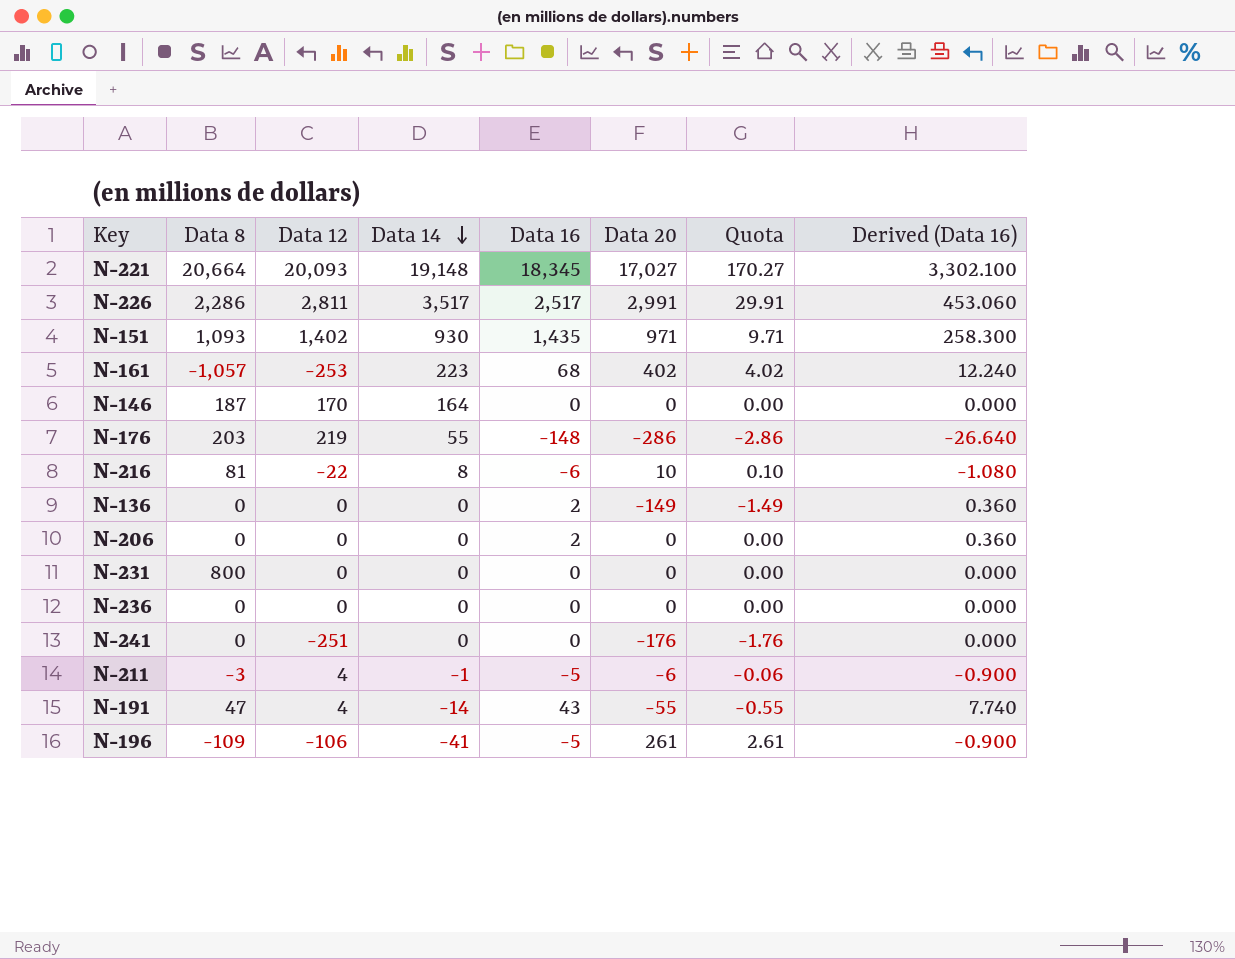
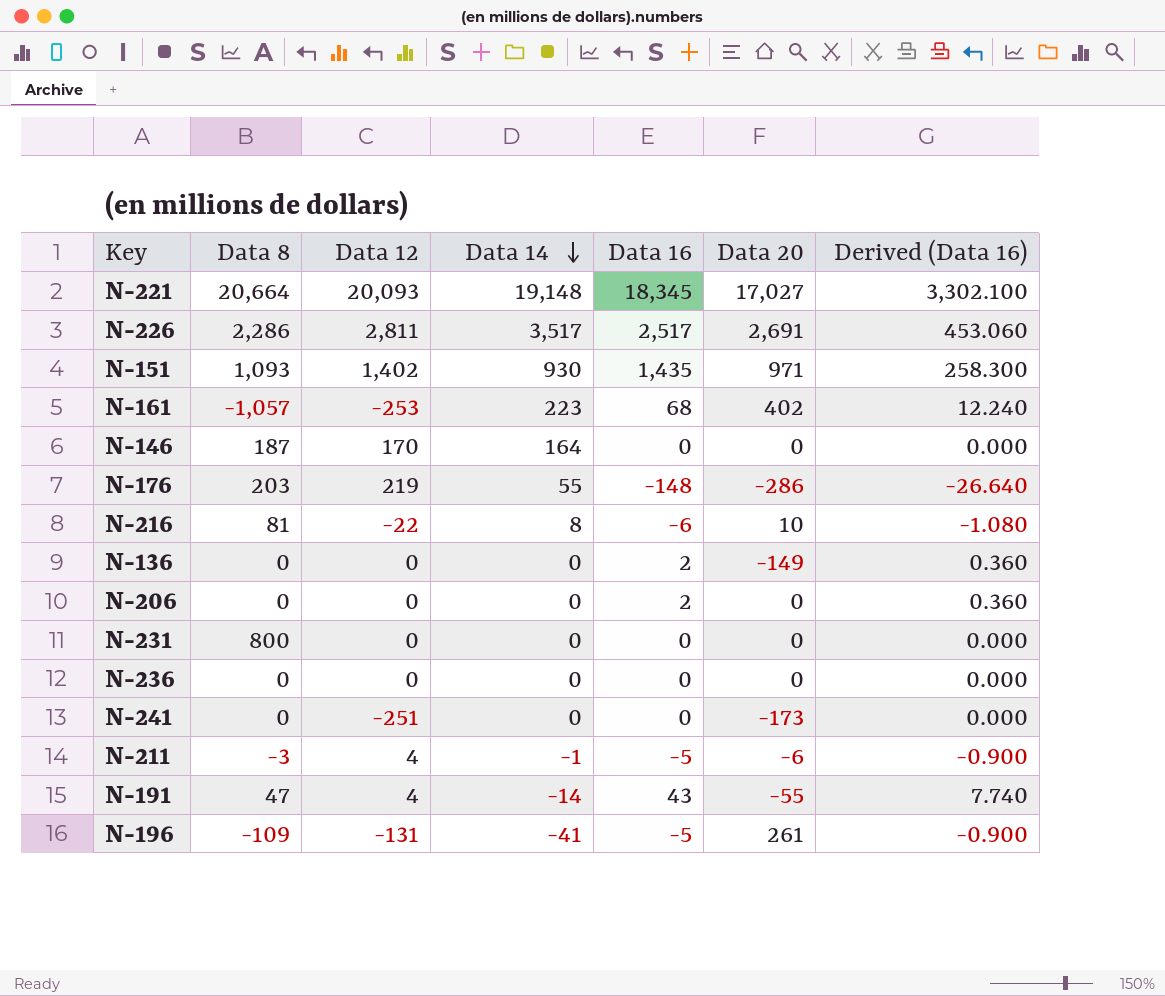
column Quota | formula: [Data 20] * 0.01 -> none
N-226 | Data 20: 2,991 -> 2,691
N-241 | Data 20: -176 -> -173
N-196 | Data 12: -106 -> -131

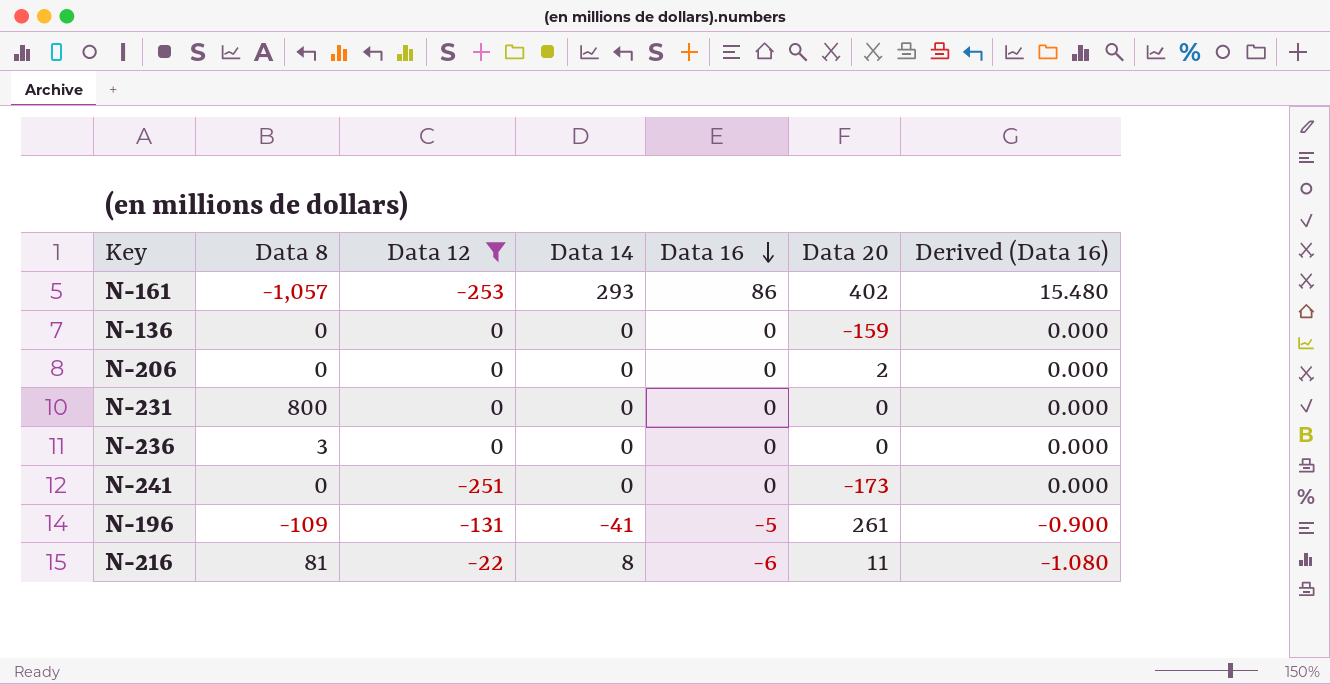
filter: none -> Data 12 <= 0
row order: Data 14 descending -> Data 16 descending
N-161 | Data 14: 223 -> 293
N-161 | Data 16: 68 -> 86
N-161 | Derived (Data 16): 12.240 -> 15.480
N-136 | Data 16: 2 -> 0
N-136 | Data 20: -149 -> -159
N-136 | Derived (Data 16): 0.360 -> 0.000
N-206 | Data 16: 2 -> 0
N-206 | Data 20: 0 -> 2
N-206 | Derived (Data 16): 0.360 -> 0.000
N-236 | Data 8: 0 -> 3
N-216 | Data 20: 10 -> 11

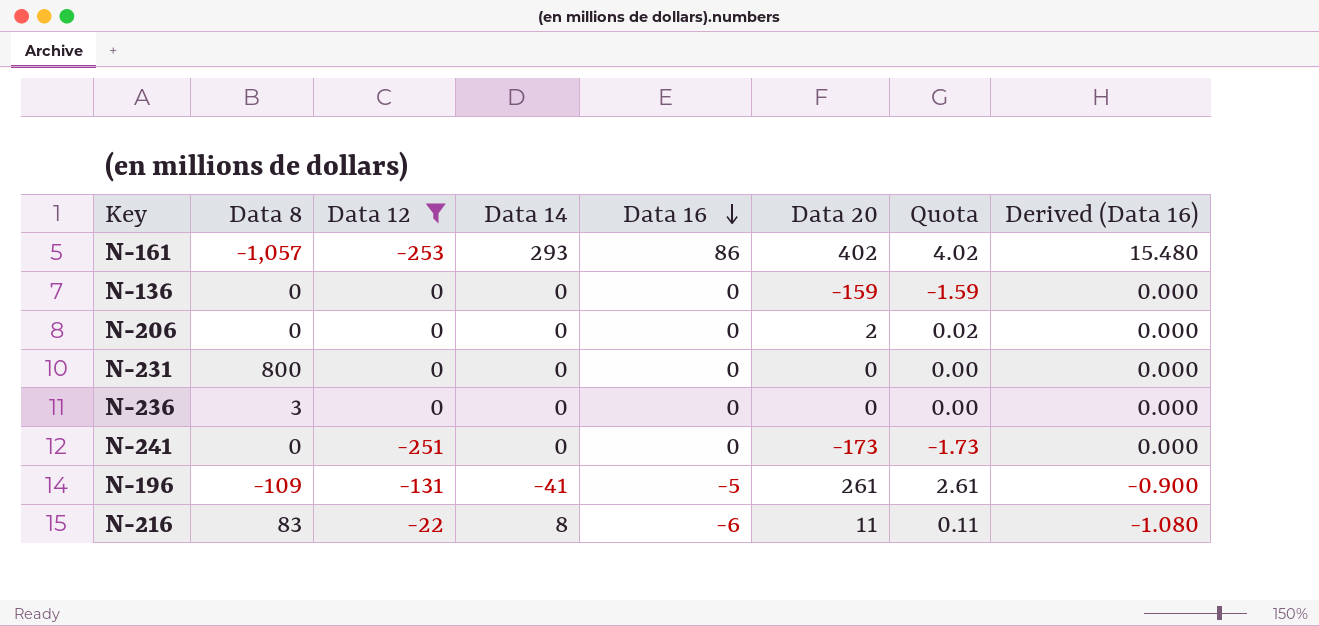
column Quota | formula: none -> [Data 20] * 0.01
N-216 | Data 8: 81 -> 83

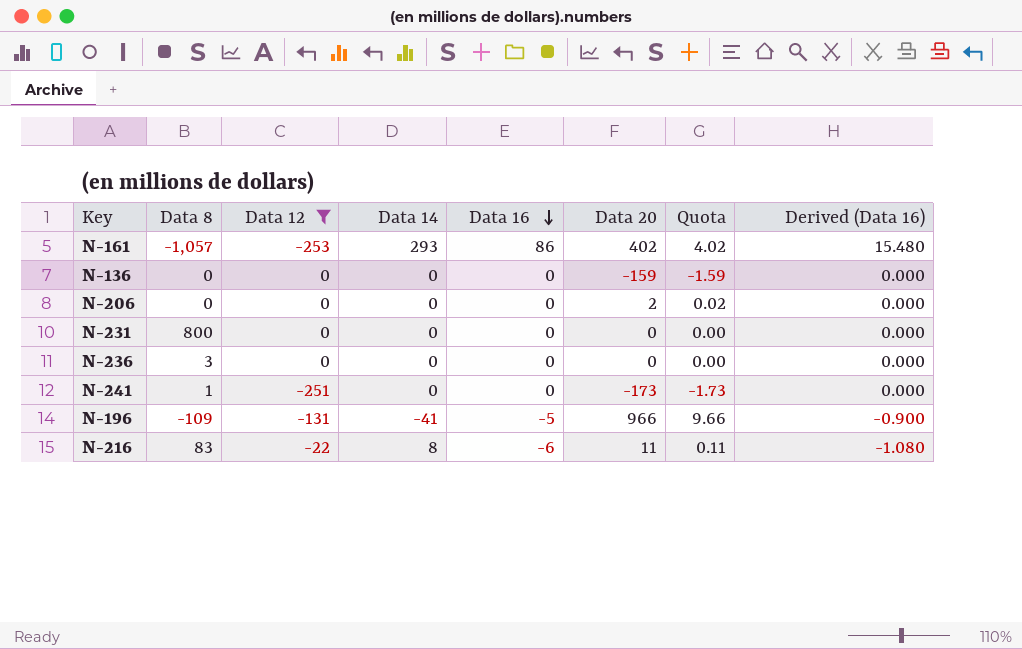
N-241 | Data 8: 0 -> 1
N-196 | Data 20: 261 -> 966
N-196 | Quota: 2.61 -> 9.66

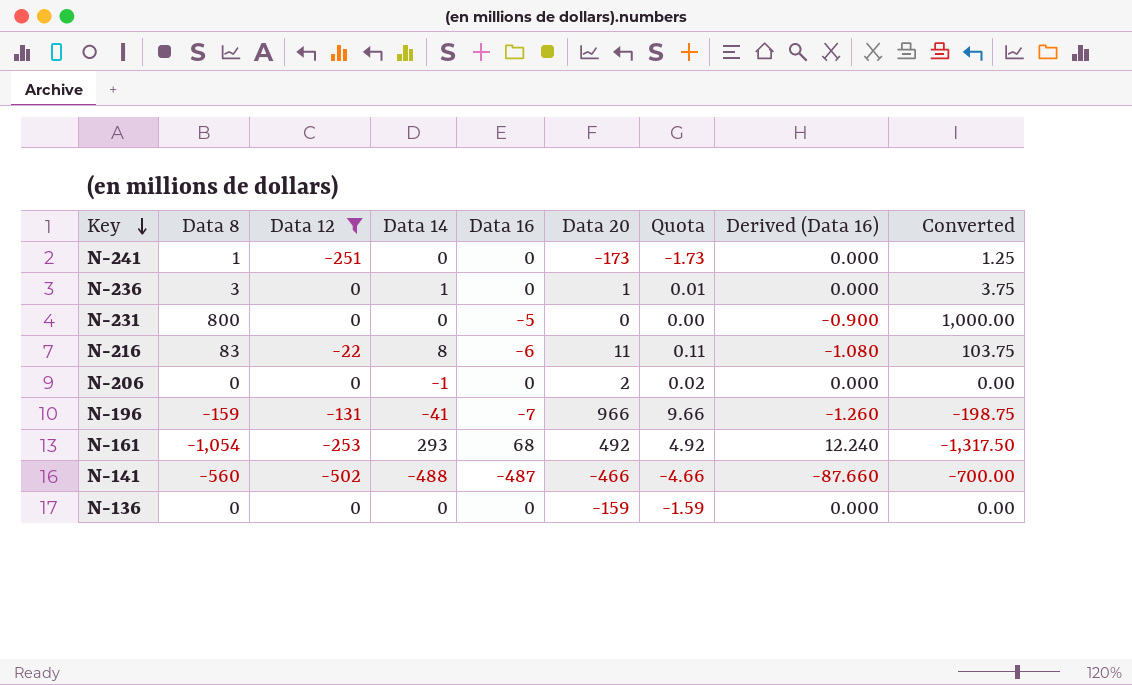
row order: Data 16 descending -> Key descending
column Converted | formula: none -> [Data 8] * 1.25
N-236 | Data 14: 0 -> 1
N-236 | Data 20: 0 -> 1
N-236 | Quota: 0.00 -> 0.01
N-231 | Data 16: 0 -> -5
N-231 | Derived (Data 16): 0.000 -> -0.900
N-206 | Data 14: 0 -> -1
N-196 | Data 8: -109 -> -159
N-196 | Data 16: -5 -> -7
N-196 | Derived (Data 16): -0.900 -> -1.260
N-161 | Data 8: -1,057 -> -1,054
N-161 | Data 16: 86 -> 68
N-161 | Data 20: 402 -> 492
N-161 | Quota: 4.02 -> 4.92
N-161 | Derived (Data 16): 15.480 -> 12.240
row N-141: none -> -560 | -502 | -488 | -487 | -466 | -4.66 | -87.660 | -700.00

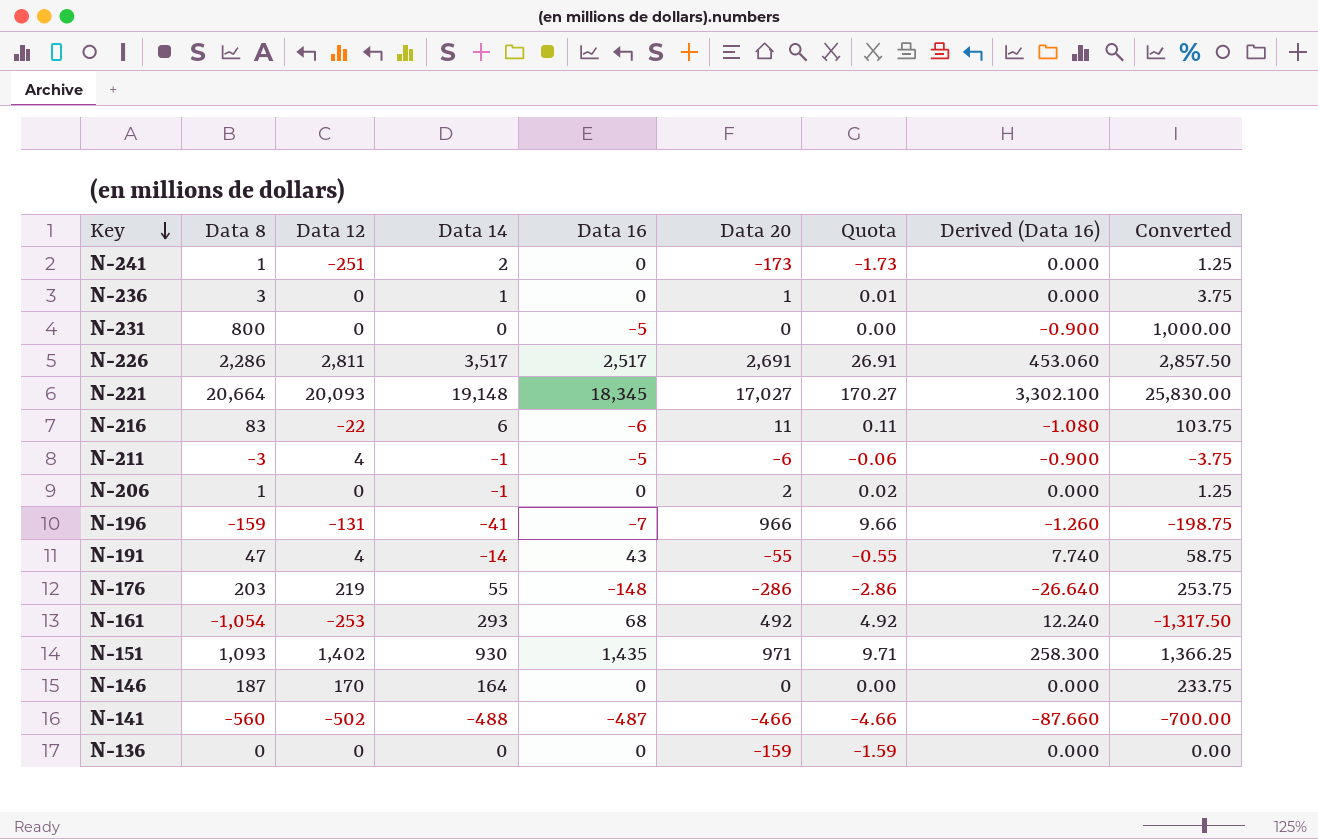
filter: Data 12 <= 0 -> none
N-241 | Data 14: 0 -> 2
N-216 | Data 14: 8 -> 6
N-206 | Data 8: 0 -> 1
N-206 | Converted: 0.00 -> 1.25

